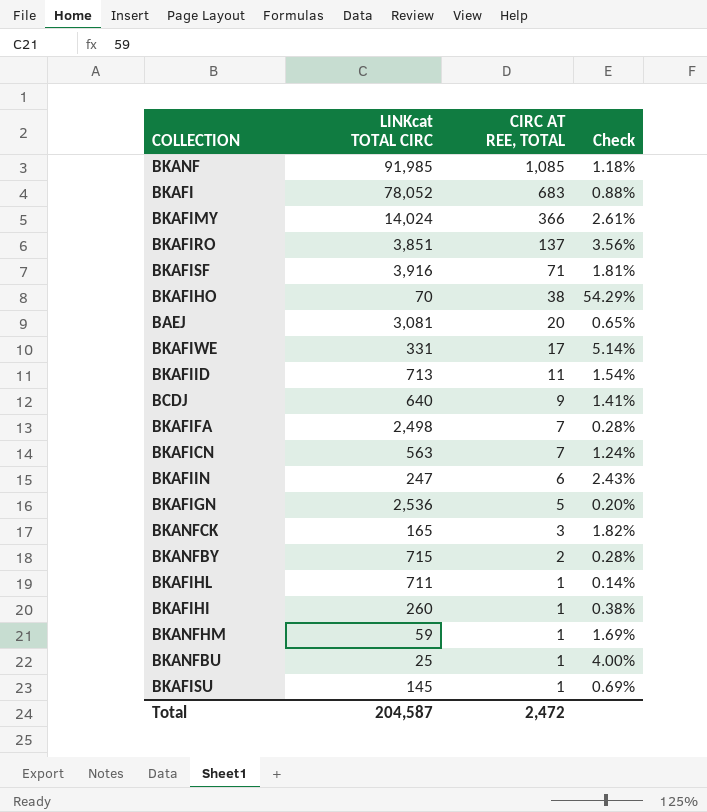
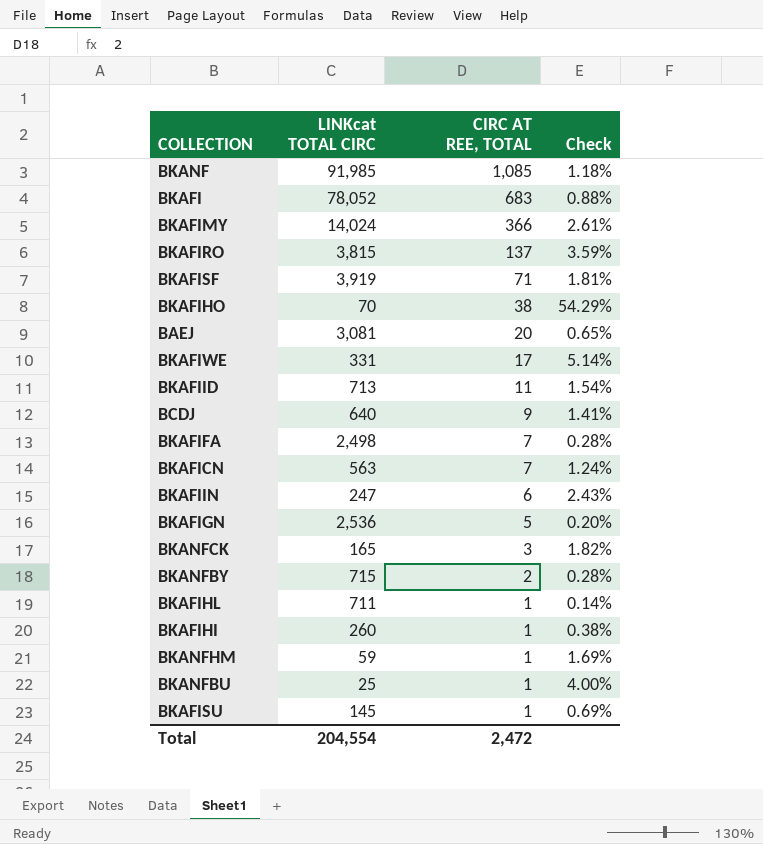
BKAFIRO | LINKcat TOTAL CIRC: 3,851 -> 3,815
BKAFIRO | Check: 3.56% -> 3.59%
BKAFISF | LINKcat TOTAL CIRC: 3,916 -> 3,919
Total | LINKcat TOTAL CIRC: 204,587 -> 204,554

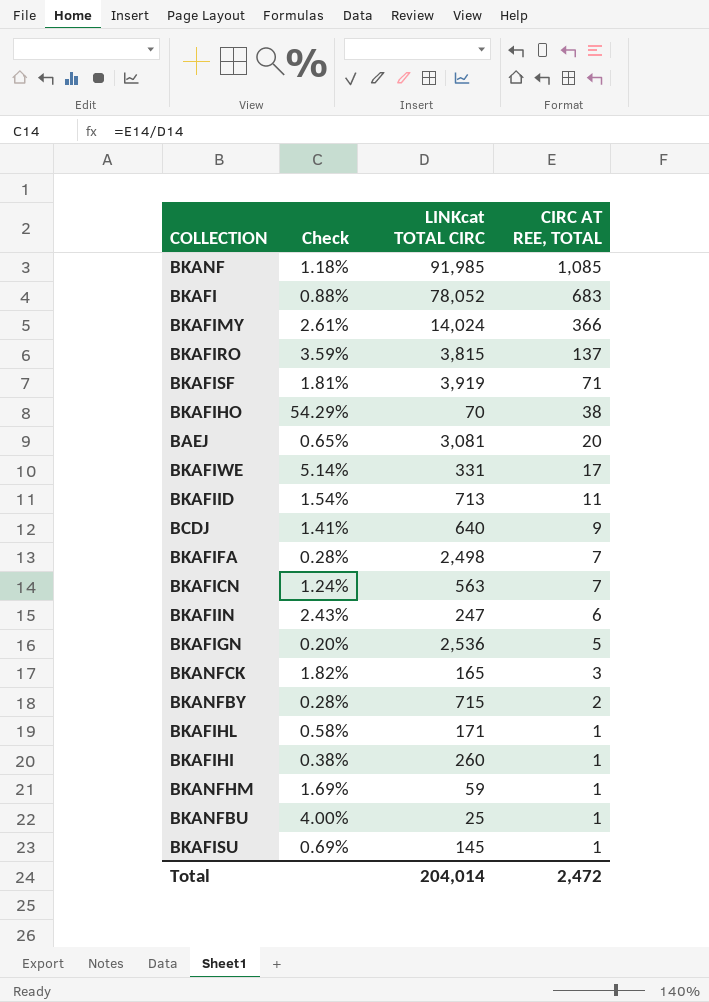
column Check | position: 4 -> 2
BKAFIHL | Check: 0.14% -> 0.58%
BKAFIHL | LINKcat TOTAL CIRC: 711 -> 171
Total | LINKcat TOTAL CIRC: 204,554 -> 204,014

